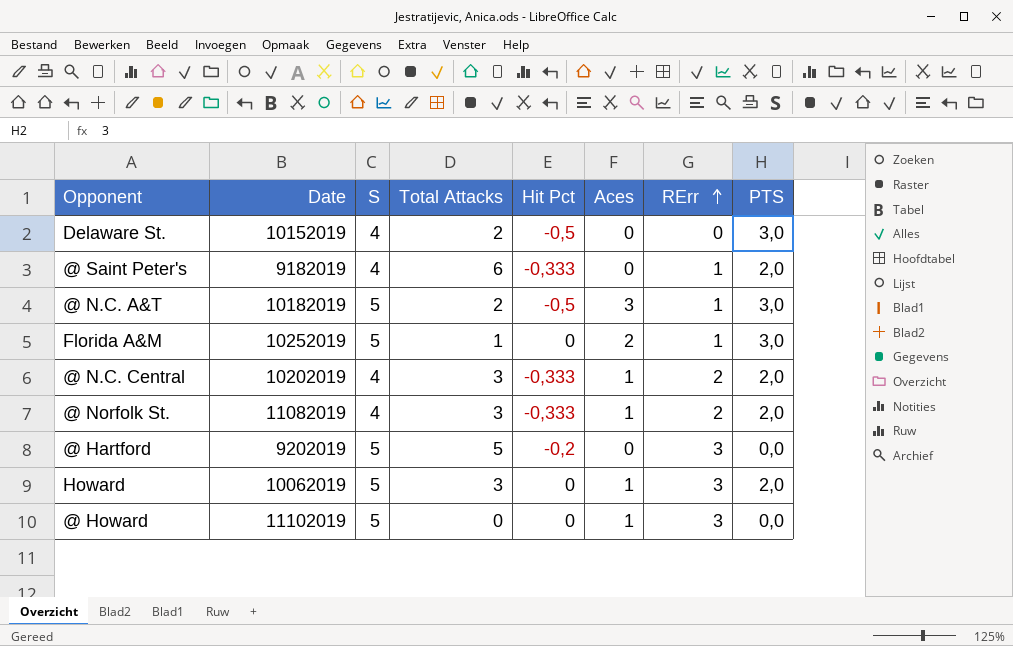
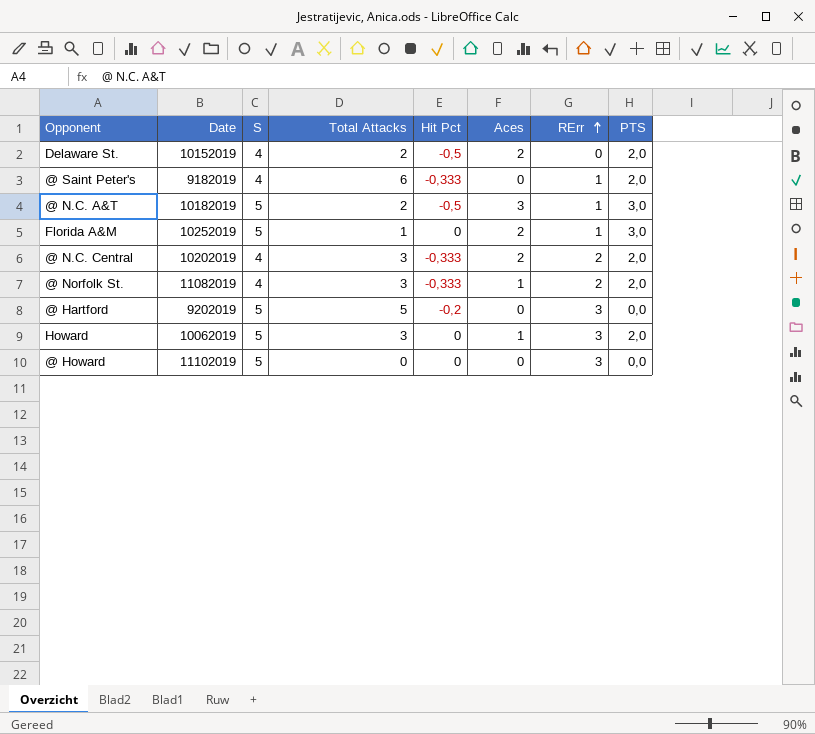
Delaware St. | Aces: 0 -> 2
Delaware St. | PTS: 3,0 -> 2,0
@ N.C. Central | Aces: 1 -> 2
@ Howard | Aces: 1 -> 0

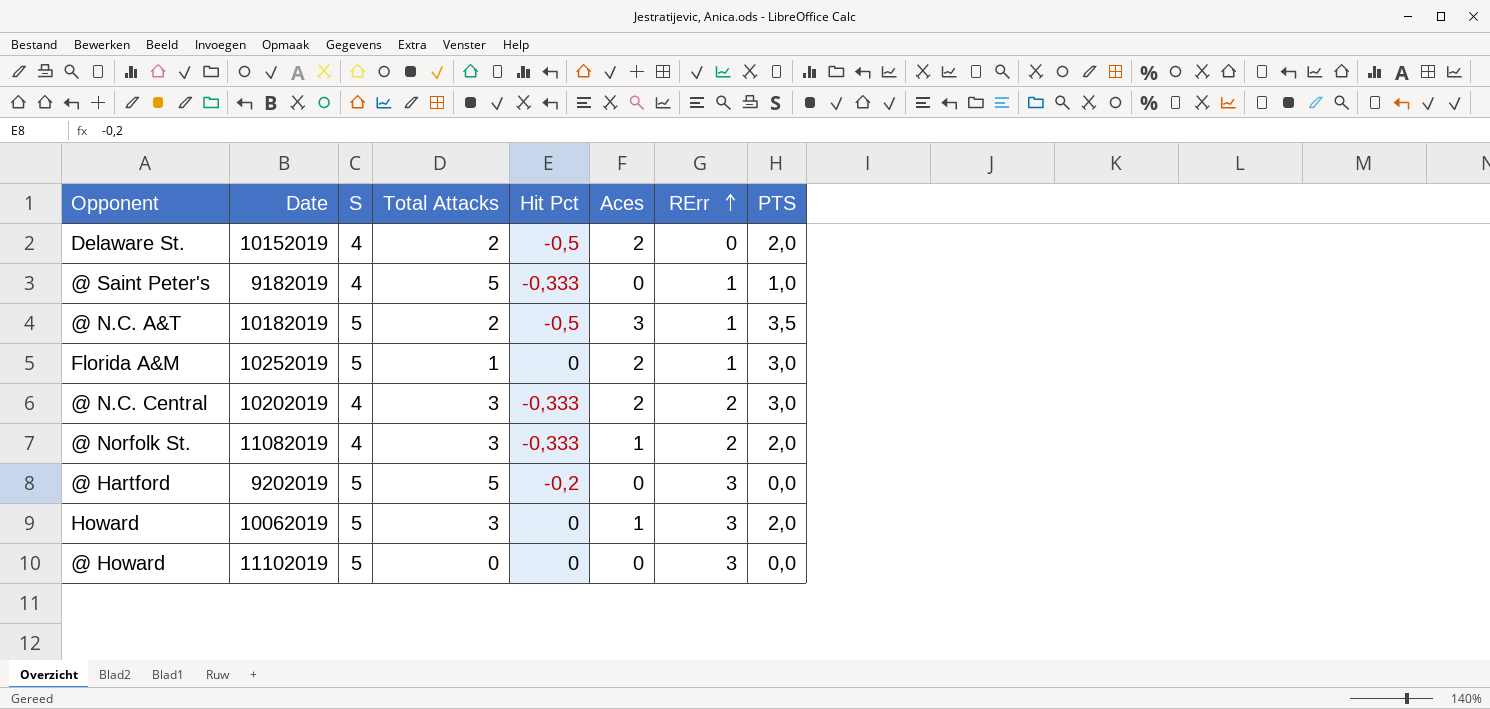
@ Saint Peter's | Total Attacks: 6 -> 5
@ Saint Peter's | PTS: 2,0 -> 1,0
@ N.C. A&T | PTS: 3,0 -> 3,5
@ N.C. Central | PTS: 2,0 -> 3,0

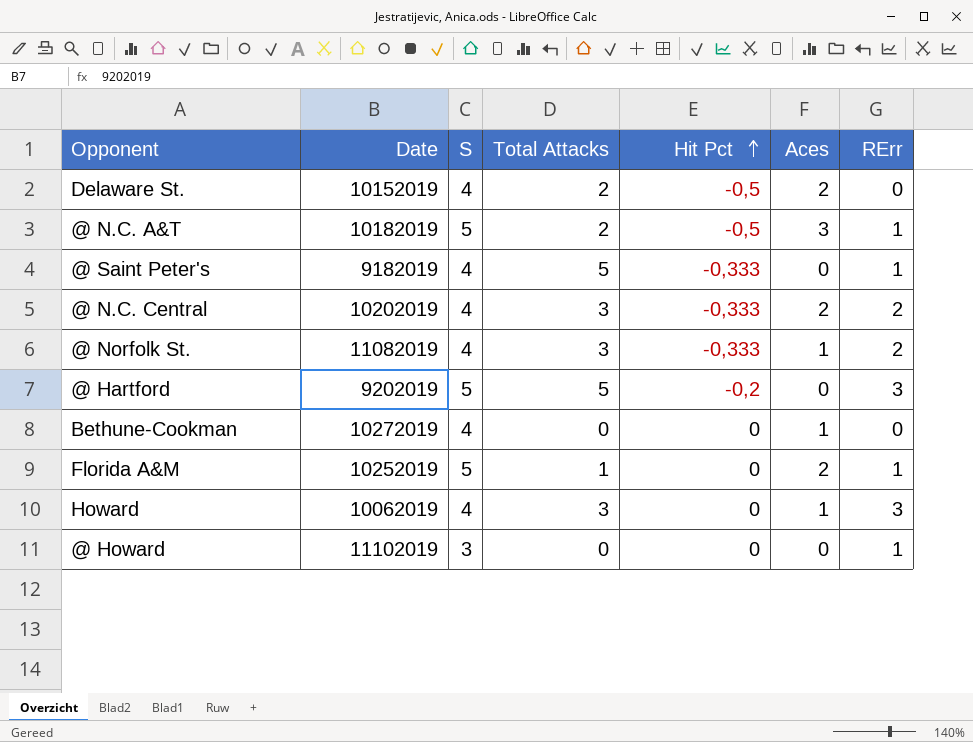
row order: RErr ascending -> Hit Pct ascending
column PTS | position: 8 -> none
row Bethune-Cookman: none -> 10272019 | 4 | 0 | 0 | 1 | 0
Howard | S: 5 -> 4
@ Howard | S: 5 -> 3
@ Howard | RErr: 3 -> 1

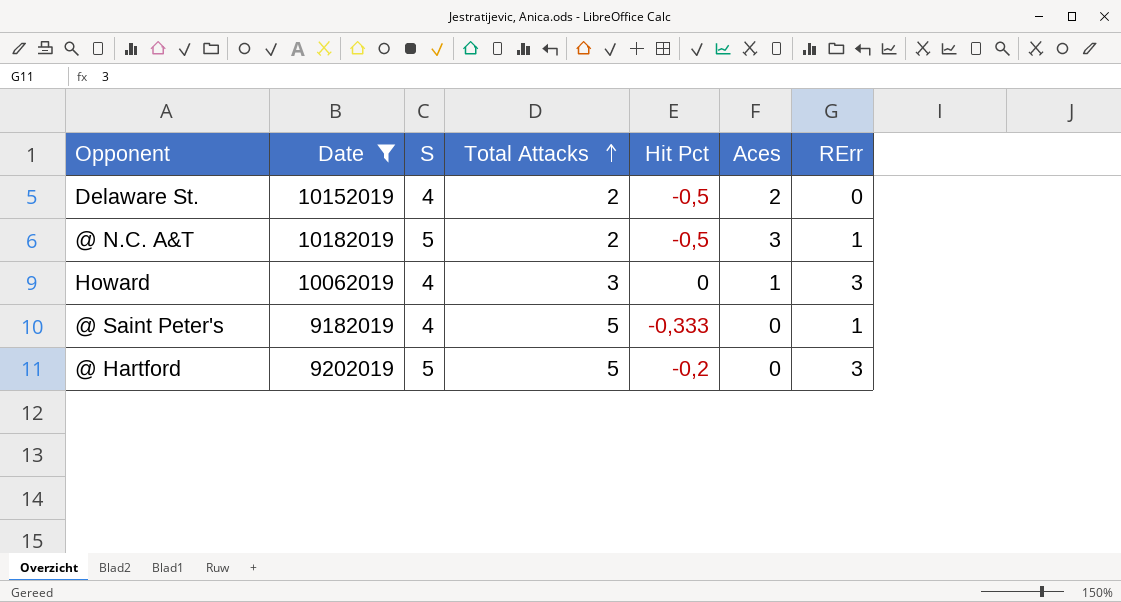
filter: none -> Date <= 10182019
row order: Hit Pct ascending -> Total Attacks ascending

